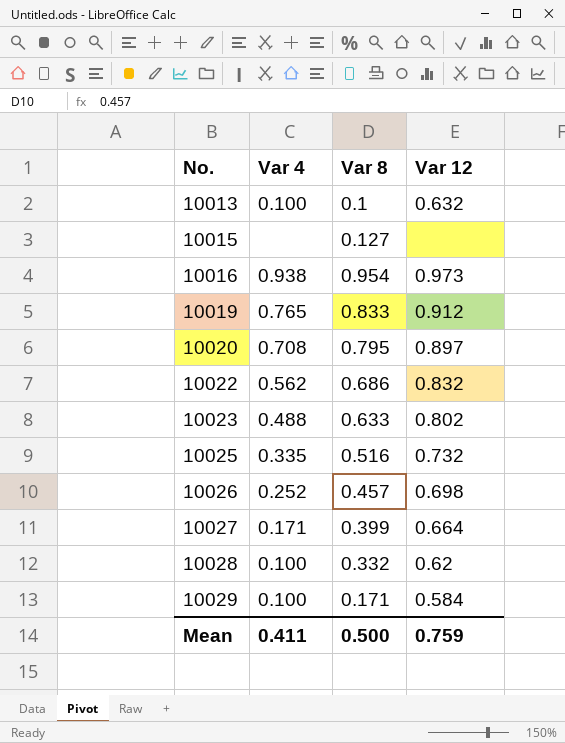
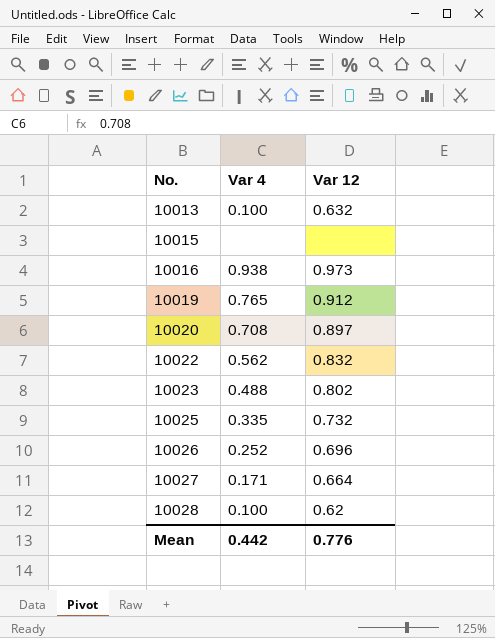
column Var 8 | position: 3 -> none
row 10029: 0.100 | 0.171 | 0.584 -> none
10026 | Var 12: 0.698 -> 0.696
Mean | Var 4: 0.411 -> 0.442
Mean | Var 12: 0.759 -> 0.776

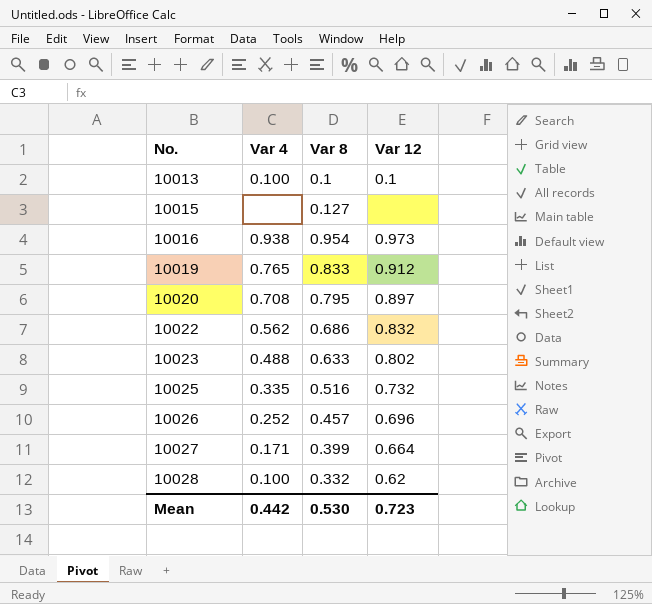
column Var 8 | position: none -> 3
10013 | Var 12: 0.632 -> 0.1
Mean | Var 12: 0.776 -> 0.723

